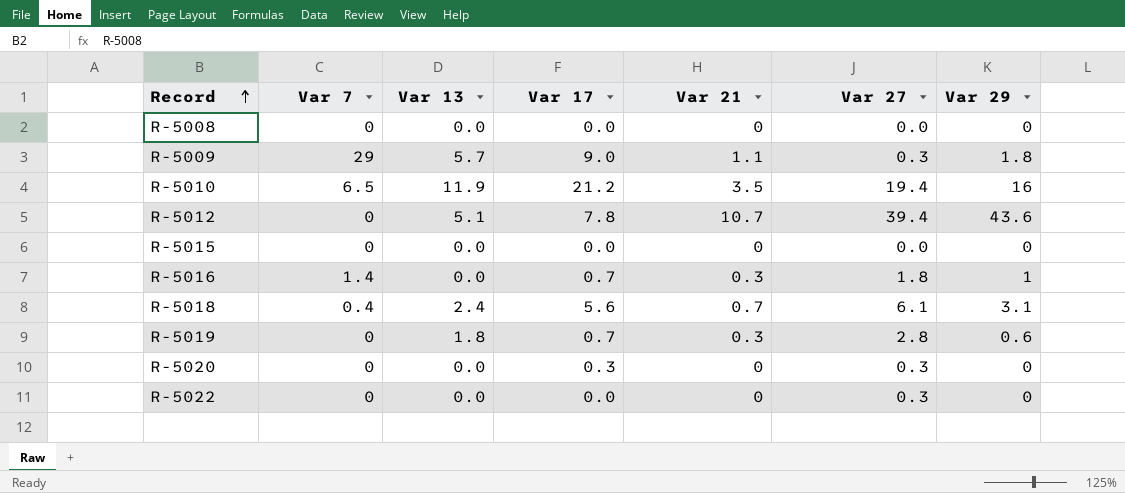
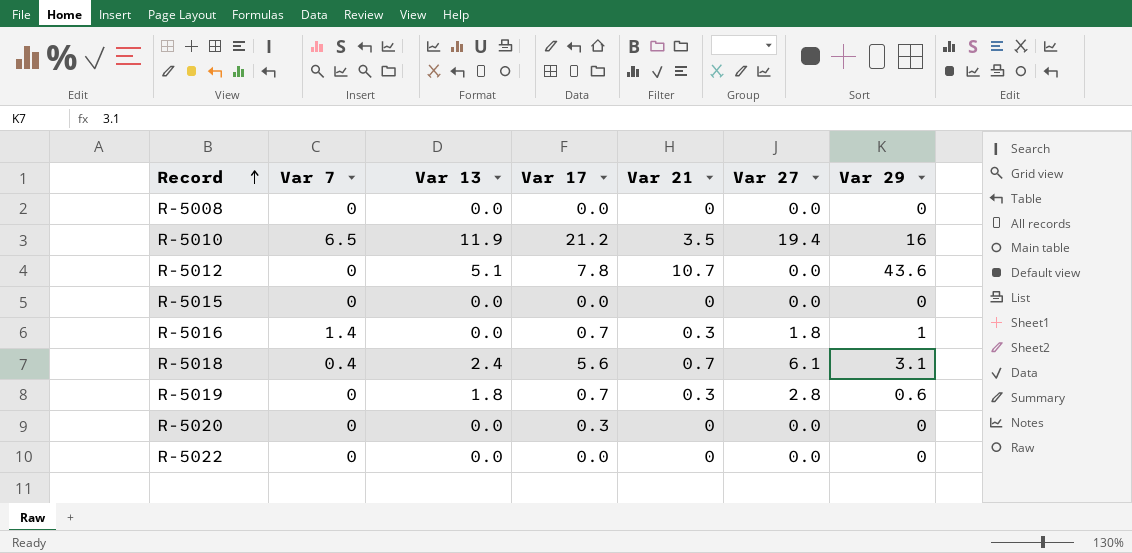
row R-5009: 29 | 5.7 | 9.0 | 1.1 | 0.3 | 1.8 -> none
R-5012 | Var 27: 39.4 -> 0.0
R-5020 | Var 27: 0.3 -> 0.0
R-5022 | Var 27: 0.3 -> 0.0

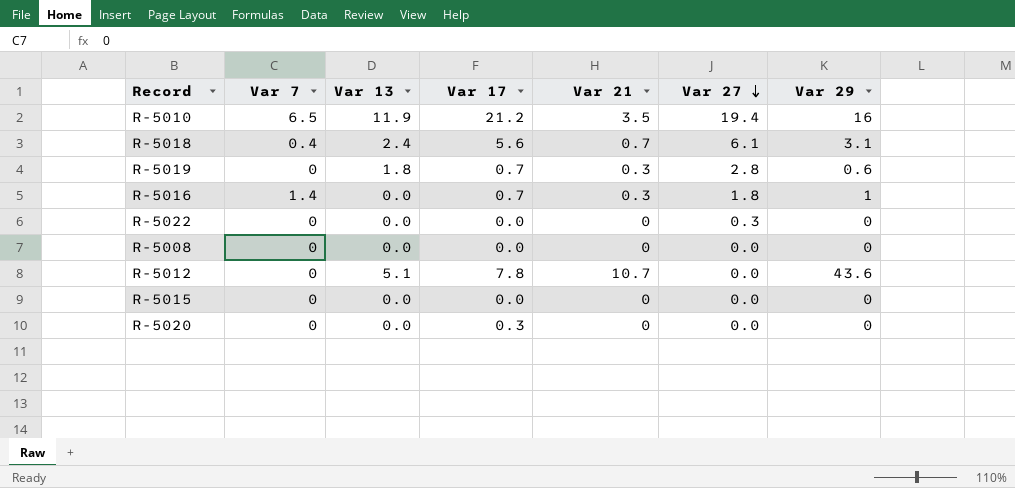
row order: Record ascending -> Var 27 descending
R-5022 | Var 27: 0.0 -> 0.3

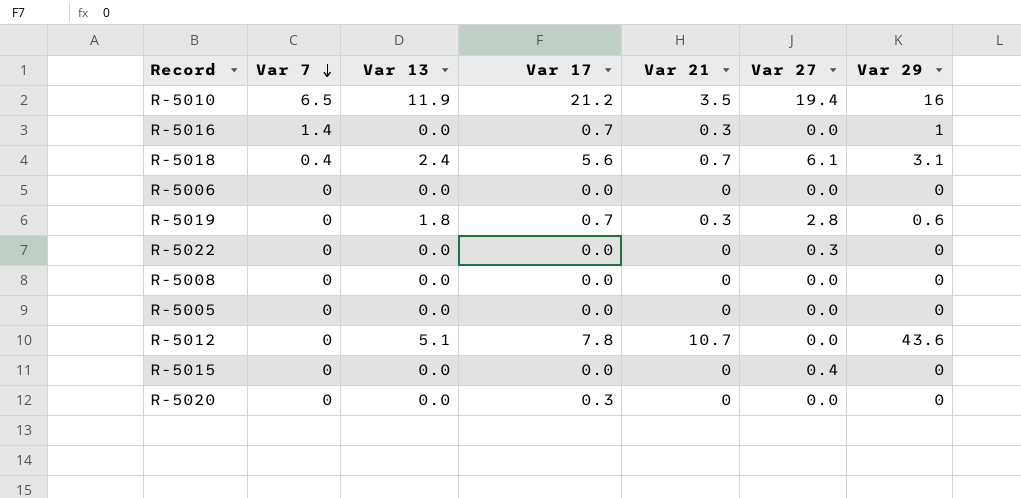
row order: Var 27 descending -> Var 7 descending
R-5016 | Var 27: 1.8 -> 0.0
row R-5006: none -> 0 | 0.0 | 0.0 | 0 | 0.0 | 0
row R-5005: none -> 0 | 0.0 | 0.0 | 0 | 0.0 | 0
R-5015 | Var 27: 0.0 -> 0.4

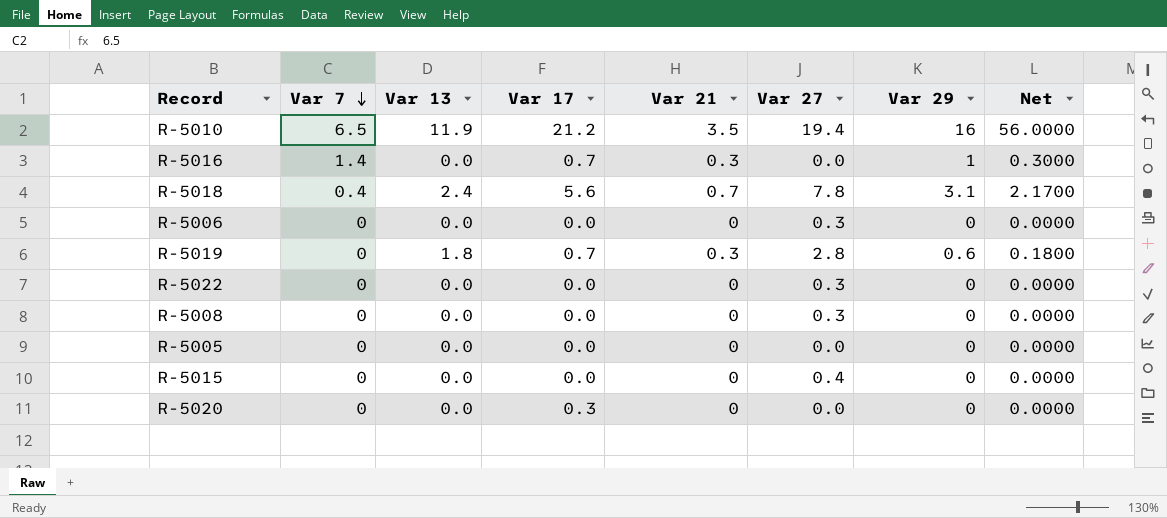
column Net | formula: none -> [Var 21] * [Var 29]
row R-5012: 0 | 5.1 | 7.8 | 10.7 | 0.0 | 43.6 -> none
R-5018 | Var 27: 6.1 -> 7.8
R-5006 | Var 27: 0.0 -> 0.3
R-5008 | Var 27: 0.0 -> 0.3

